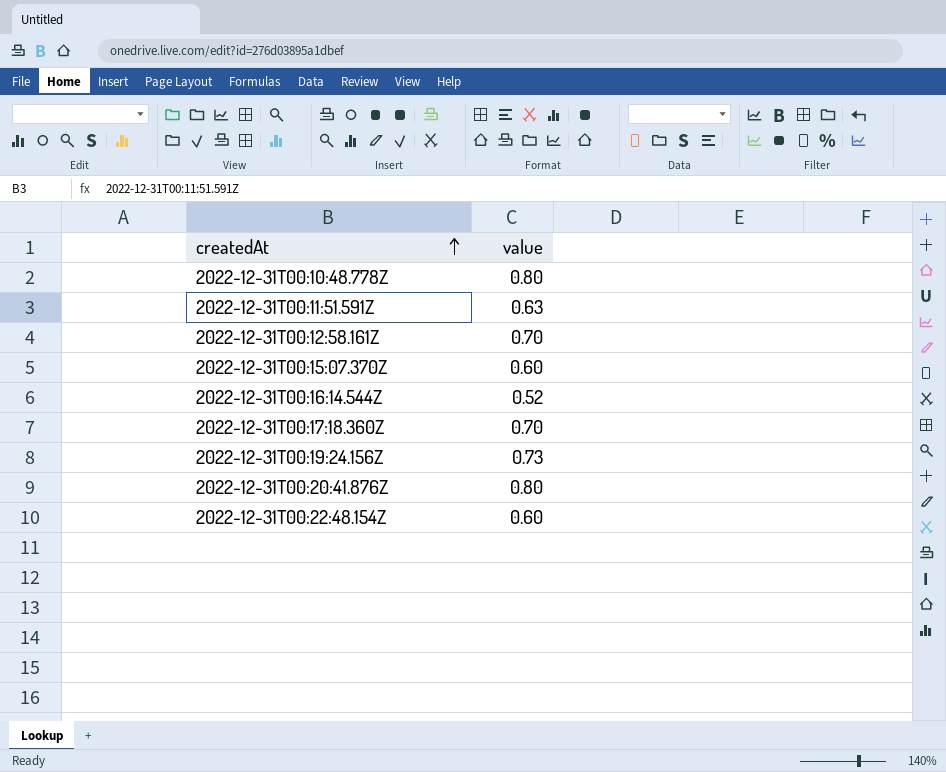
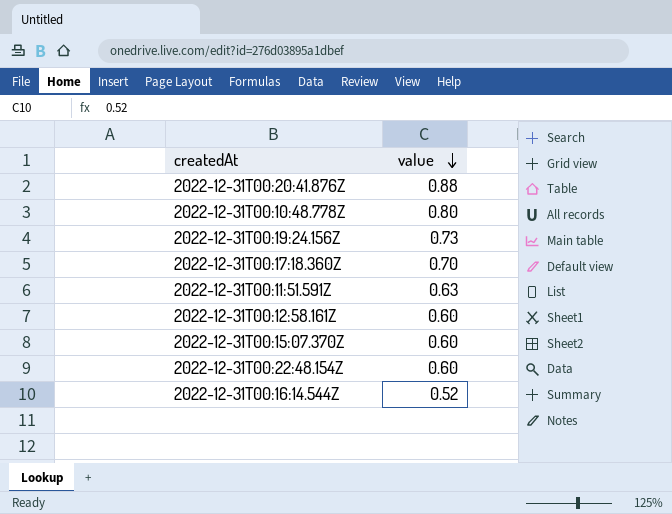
row order: createdAt ascending -> value descending
2022-12-31T00:20:41.876Z | value: 0.80 -> 0.88
2022-12-31T00:12:58.161Z | value: 0.70 -> 0.60

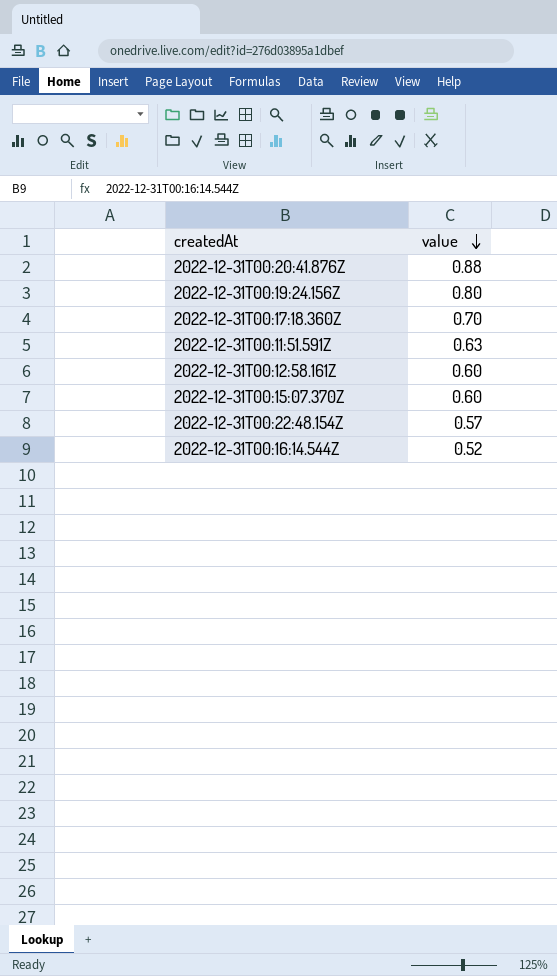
row 2022-12-31T00:10:48.778Z: 0.80 -> none
2022-12-31T00:19:24.156Z | value: 0.73 -> 0.80
2022-12-31T00:22:48.154Z | value: 0.60 -> 0.57

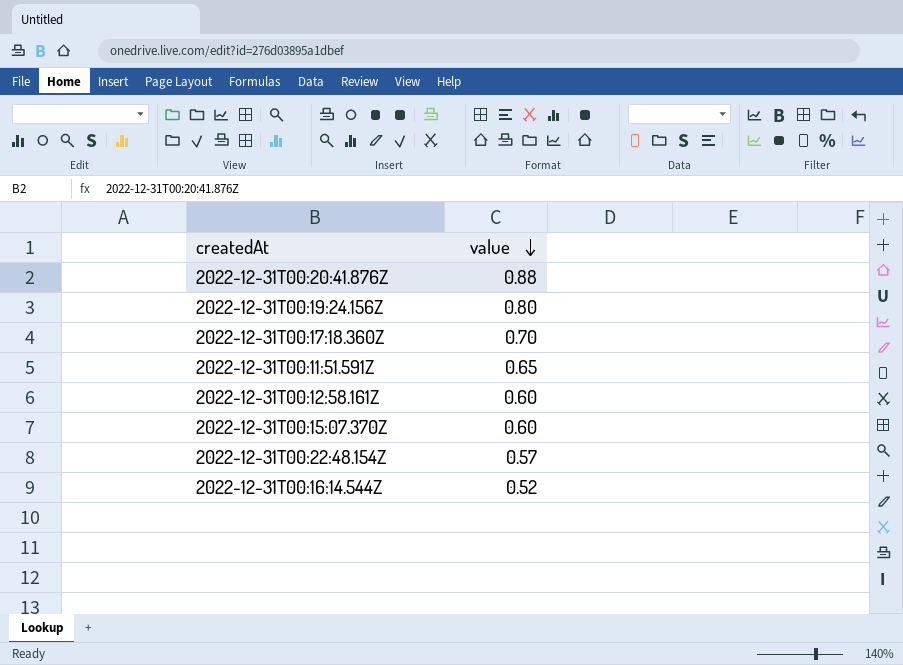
2022-12-31T00:11:51.591Z | value: 0.63 -> 0.65

